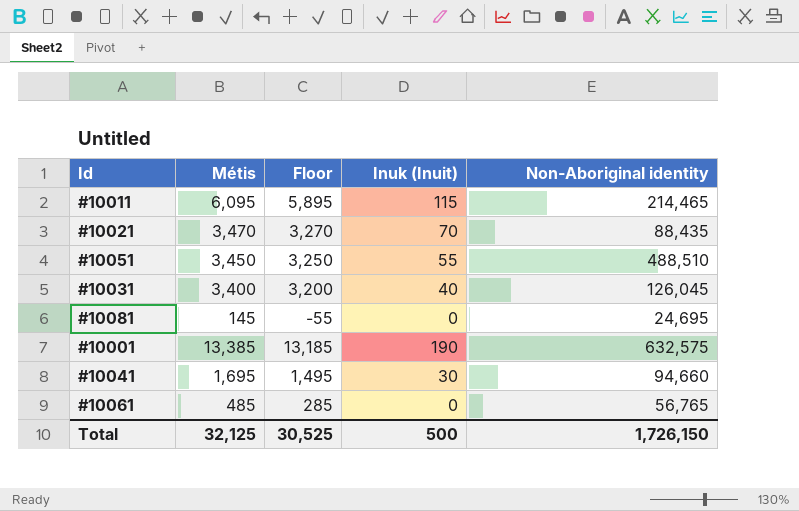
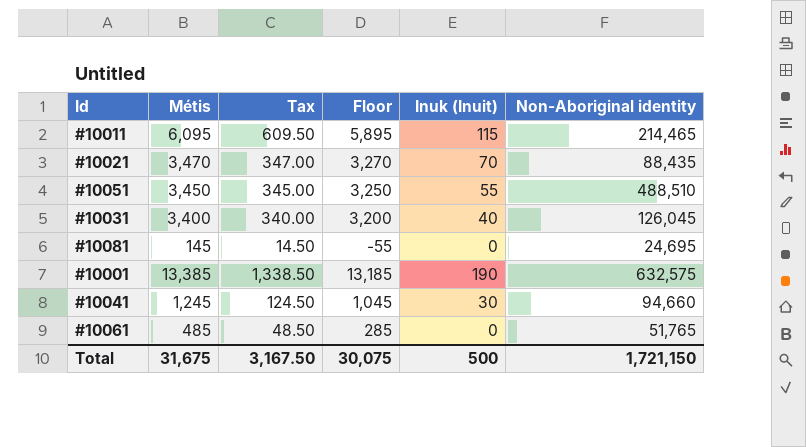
column Tax | formula: none -> [Métis] * 0.1
#10041 | Métis: 1,695 -> 1,245
#10041 | Floor: 1,495 -> 1,045
#10061 | Non-Aboriginal identity: 56,765 -> 51,765
Total | Métis: 32,125 -> 31,675
Total | Floor: 30,525 -> 30,075
Total | Non-Aboriginal identity: 1,726,150 -> 1,721,150

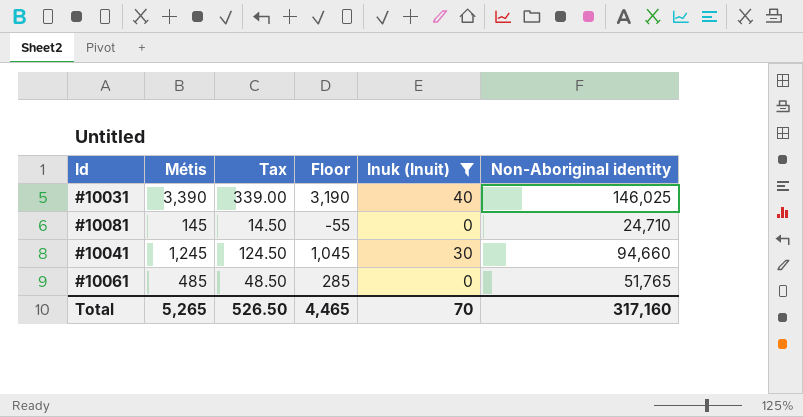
filter: none -> Inuk (Inuit) <= 40
#10031 | Métis: 3,400 -> 3,390
#10031 | Tax: 340.00 -> 339.00
#10031 | Floor: 3,200 -> 3,190
#10031 | Non-Aboriginal identity: 126,045 -> 146,025
#10081 | Non-Aboriginal identity: 24,695 -> 24,710
Total | Métis: 31,675 -> 5,265
Total | Tax: 3,167.50 -> 526.50
Total | Floor: 30,075 -> 4,465
Total | Inuk (Inuit): 500 -> 70
Total | Non-Aboriginal identity: 1,721,150 -> 317,160

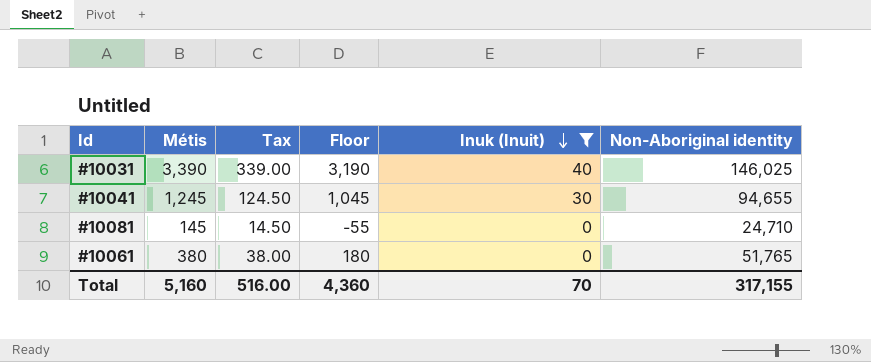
row order: none -> Inuk (Inuit) descending
#10041 | Non-Aboriginal identity: 94,660 -> 94,655
#10061 | Métis: 485 -> 380
#10061 | Tax: 48.50 -> 38.00
#10061 | Floor: 285 -> 180
Total | Métis: 5,265 -> 5,160
Total | Tax: 526.50 -> 516.00
Total | Floor: 4,465 -> 4,360
Total | Non-Aboriginal identity: 317,160 -> 317,155

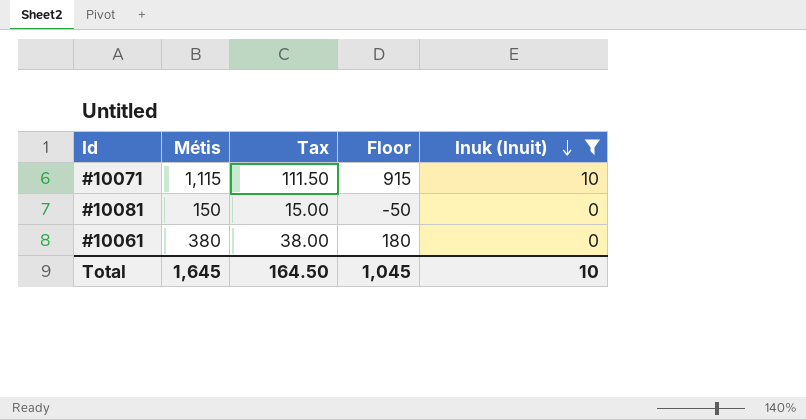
column Non-Aboriginal identity | position: 6 -> none
row #10031: 3,390 | 339.00 | 3,190 | 40 | 146,025 -> none
row #10041: 1,245 | 124.50 | 1,045 | 30 | 94,655 -> none
row #10071: none -> 1,115 | 111.50 | 915 | 10
#10081 | Métis: 145 -> 150
#10081 | Tax: 14.50 -> 15.00
#10081 | Floor: -55 -> -50
Total | Métis: 5,160 -> 1,645
Total | Tax: 516.00 -> 164.50
Total | Floor: 4,360 -> 1,045
Total | Inuk (Inuit): 70 -> 10

